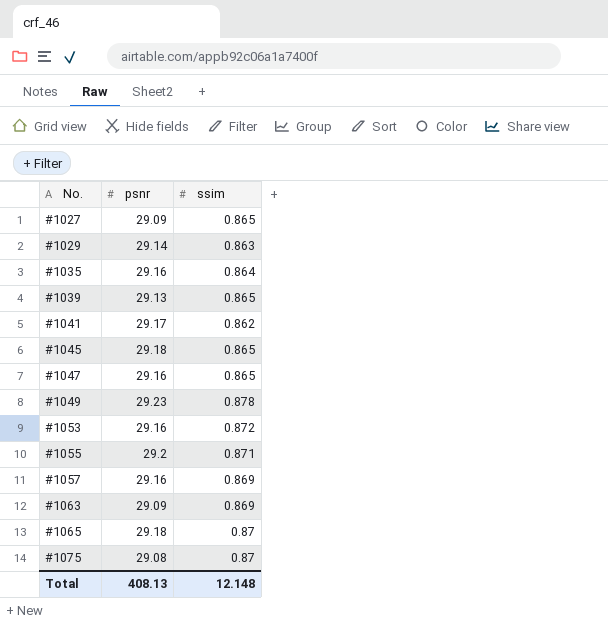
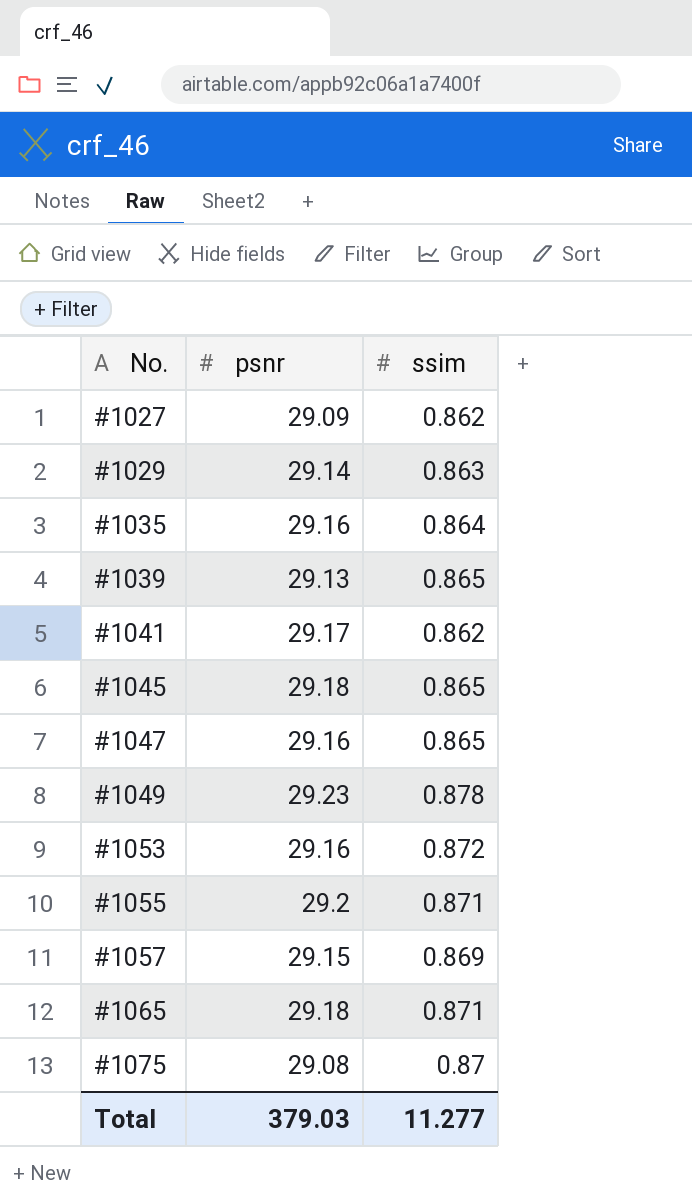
row #1063: 29.09 | 0.869 -> none
#1027 | ssim: 0.865 -> 0.862
#1057 | psnr: 29.16 -> 29.15
#1065 | ssim: 0.87 -> 0.871
Total | psnr: 408.13 -> 379.03
Total | ssim: 12.148 -> 11.277

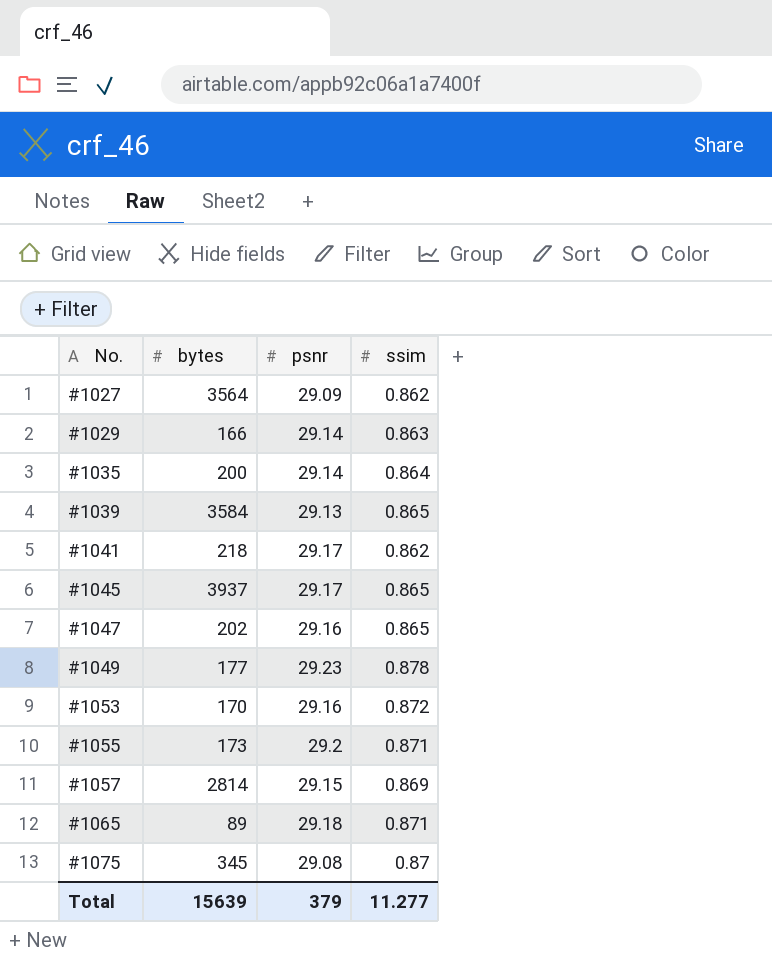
column bytes | position: none -> 2
#1035 | psnr: 29.16 -> 29.14
#1045 | psnr: 29.18 -> 29.17
Total | psnr: 379.03 -> 379

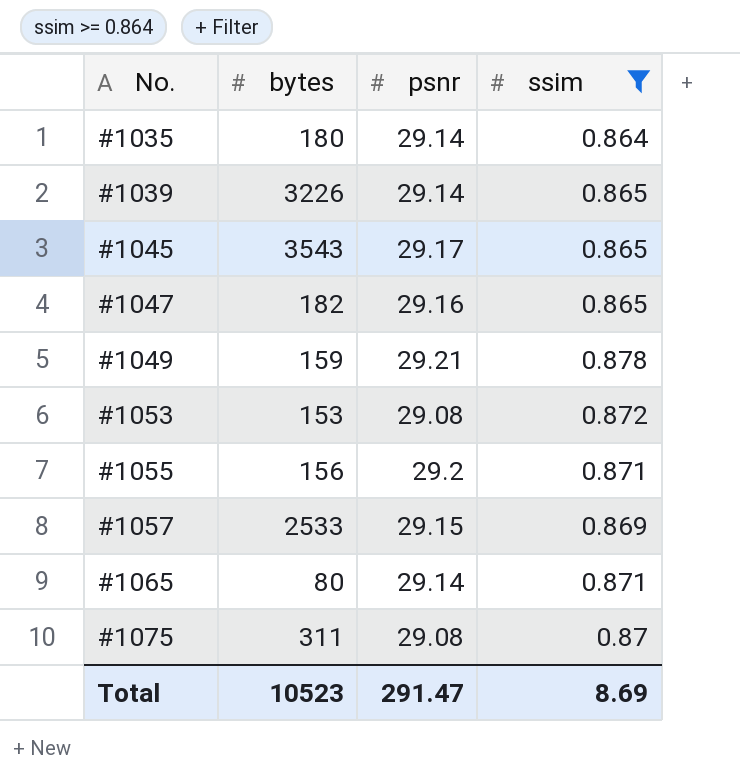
filter: none -> ssim >= 0.864
#1035 | bytes: 200 -> 180
#1039 | bytes: 3584 -> 3226
#1039 | psnr: 29.13 -> 29.14
#1045 | bytes: 3937 -> 3543
#1047 | bytes: 202 -> 182
#1049 | bytes: 177 -> 159
#1049 | psnr: 29.23 -> 29.21
#1053 | bytes: 170 -> 153
#1053 | psnr: 29.16 -> 29.08
#1055 | bytes: 173 -> 156
#1057 | bytes: 2814 -> 2533
#1065 | bytes: 89 -> 80
#1065 | psnr: 29.18 -> 29.14
#1075 | bytes: 345 -> 311
Total | bytes: 15639 -> 10523
Total | psnr: 379 -> 291.47
Total | ssim: 11.277 -> 8.69

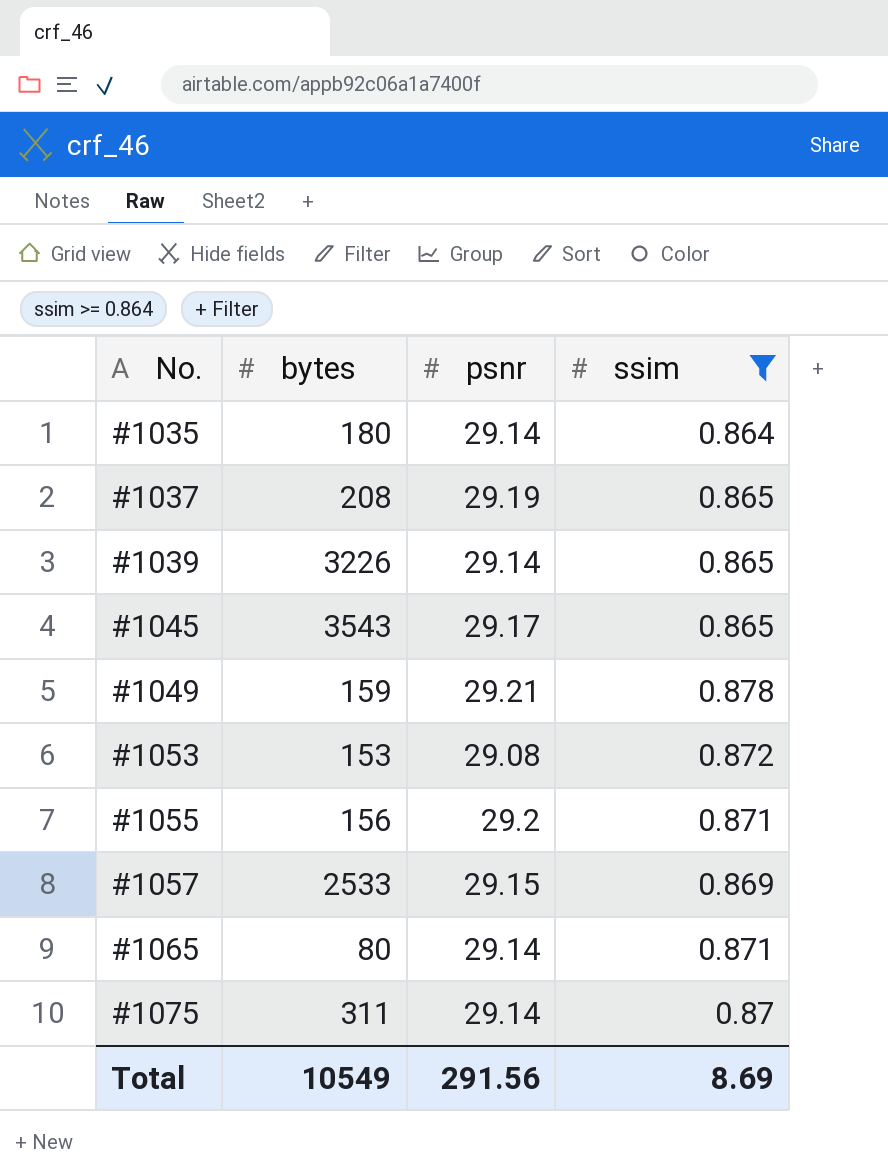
row #1047: 182 | 29.16 | 0.865 -> none
row #1037: none -> 208 | 29.19 | 0.865
#1075 | psnr: 29.08 -> 29.14
Total | bytes: 10523 -> 10549
Total | psnr: 291.47 -> 291.56

